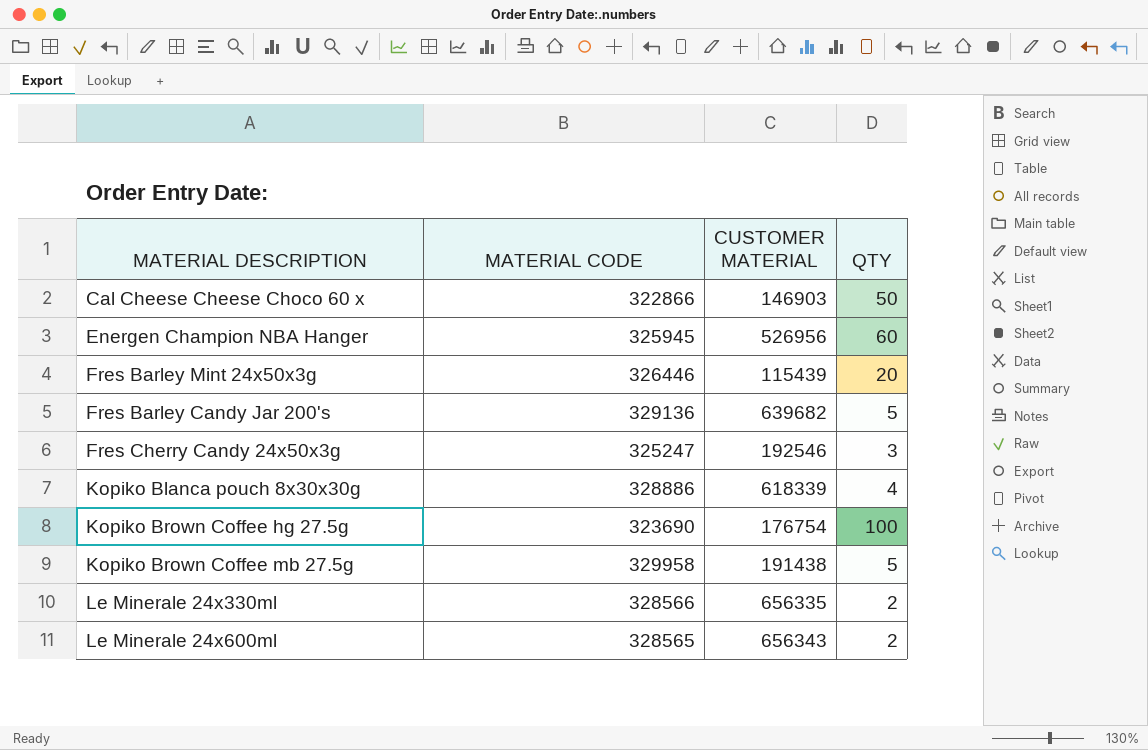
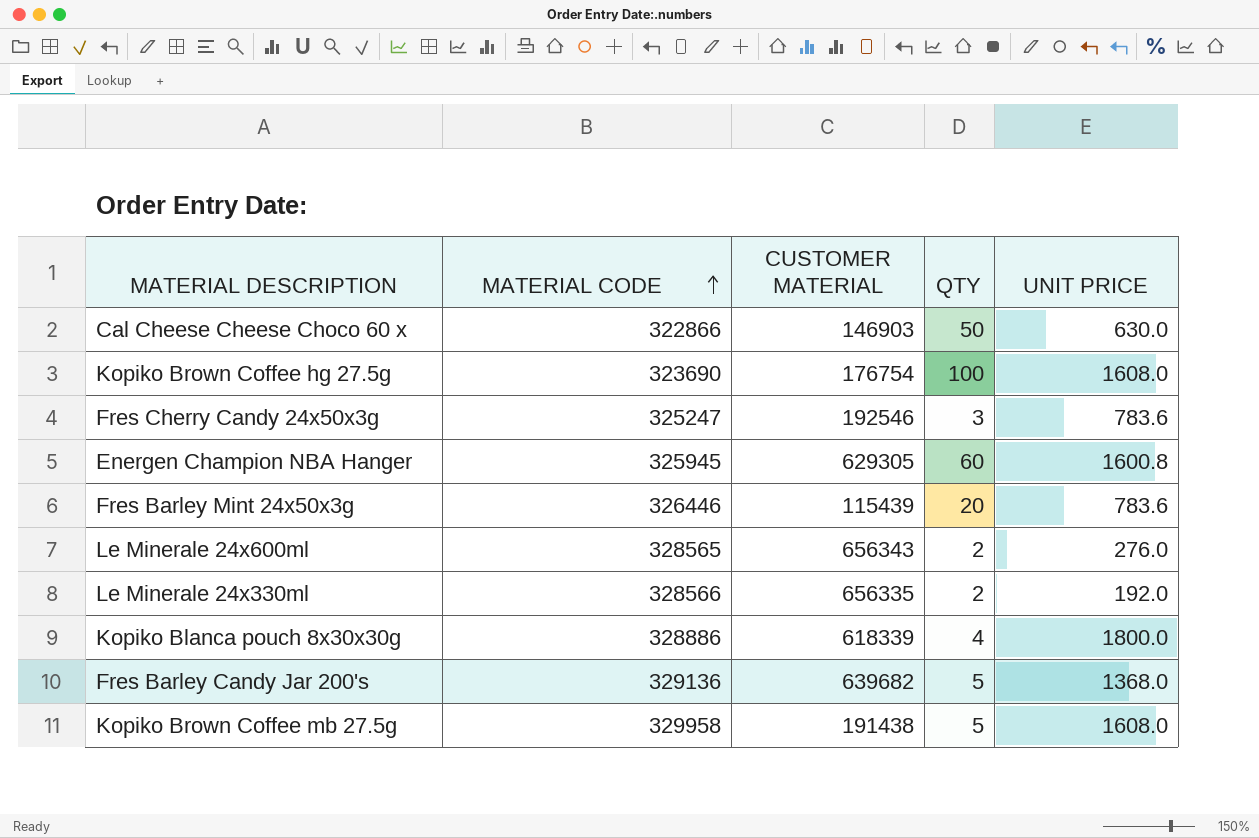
row order: none -> MATERIAL CODE ascending
column UNIT PRICE | position: none -> 5
Energen Champion NBA Hanger | CUSTOMER MATERIAL: 526956 -> 629305

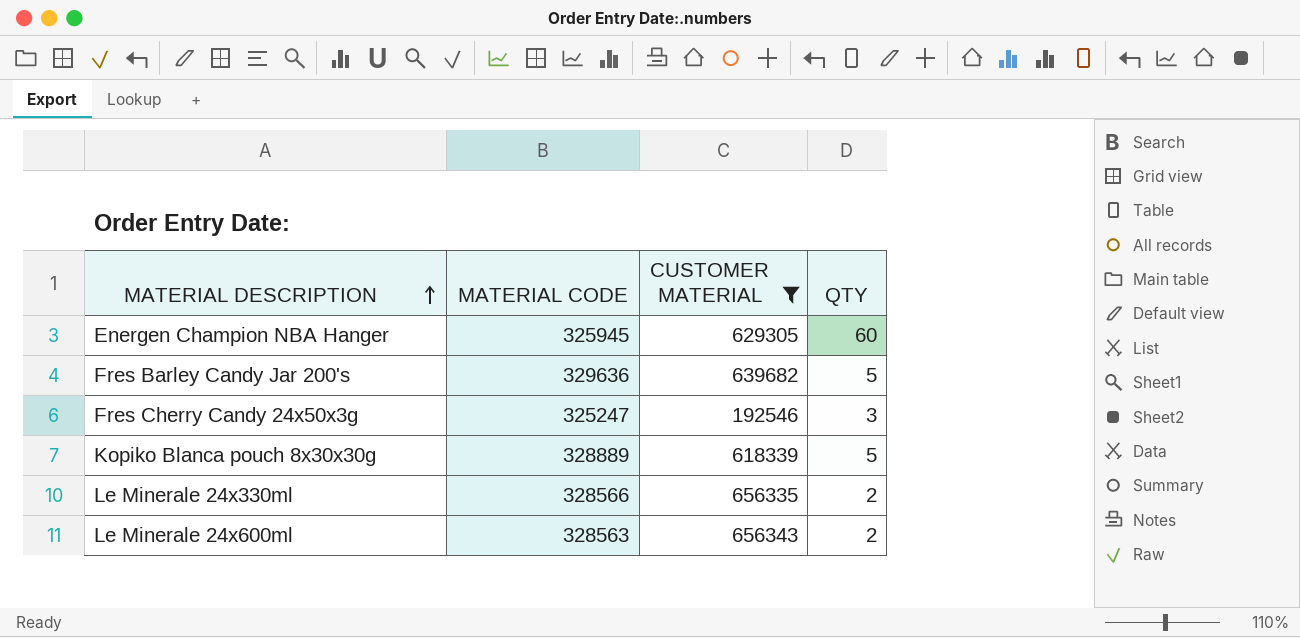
filter: none -> CUSTOMER MATERIAL >= 192546
row order: MATERIAL CODE ascending -> MATERIAL DESCRIPTION ascending
column UNIT PRICE | position: 5 -> none
Fres Barley Candy Jar 200's | MATERIAL CODE: 329136 -> 329636
Kopiko Blanca pouch 8x30x30g | MATERIAL CODE: 328886 -> 328889
Kopiko Blanca pouch 8x30x30g | QTY: 4 -> 5
Le Minerale 24x600ml | MATERIAL CODE: 328565 -> 328563

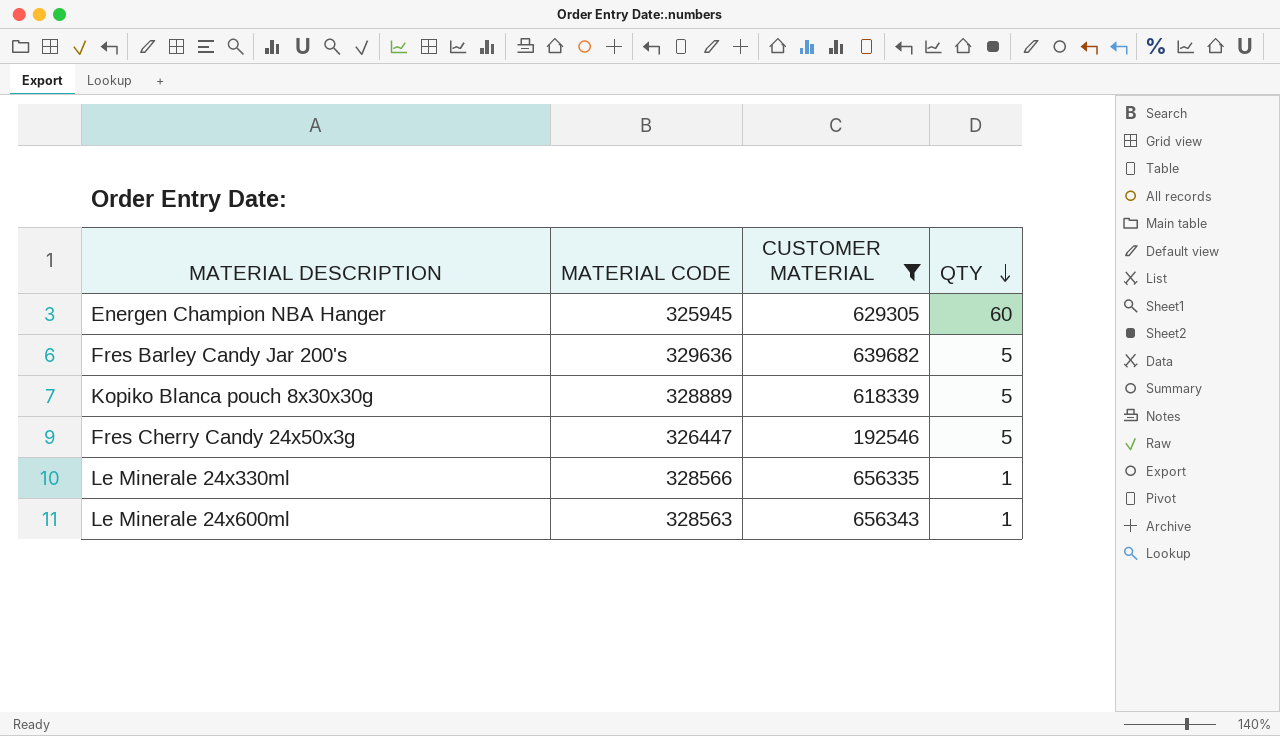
row order: MATERIAL DESCRIPTION ascending -> QTY descending
Fres Cherry Candy 24x50x3g | MATERIAL CODE: 325247 -> 326447
Fres Cherry Candy 24x50x3g | QTY: 3 -> 5
Le Minerale 24x330ml | QTY: 2 -> 1
Le Minerale 24x600ml | QTY: 2 -> 1

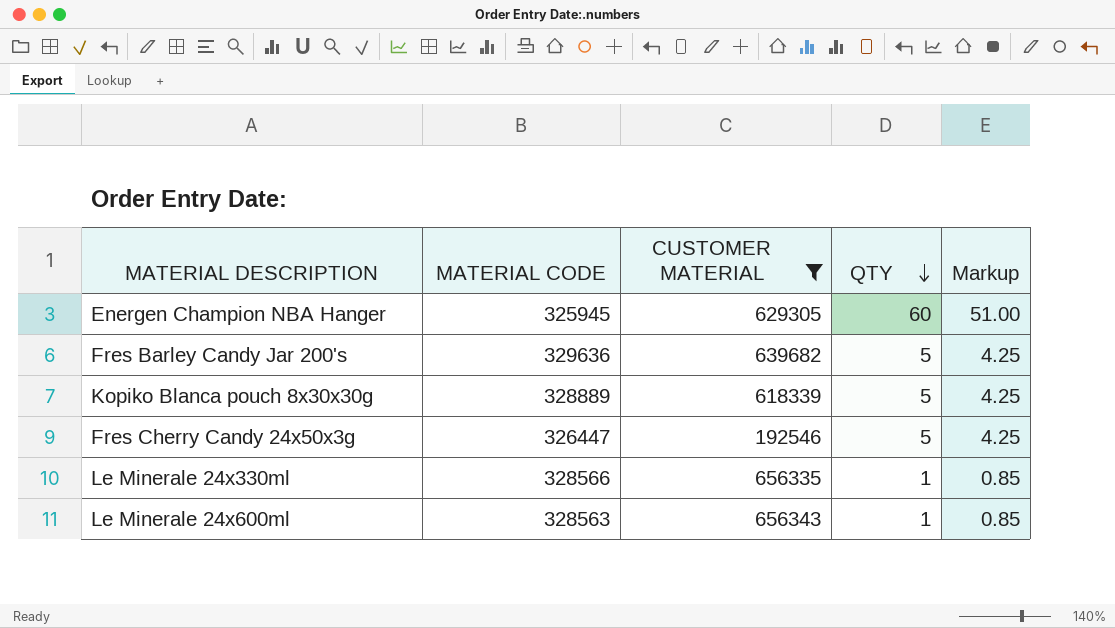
column Markup | formula: none -> [QTY] * 0.85

